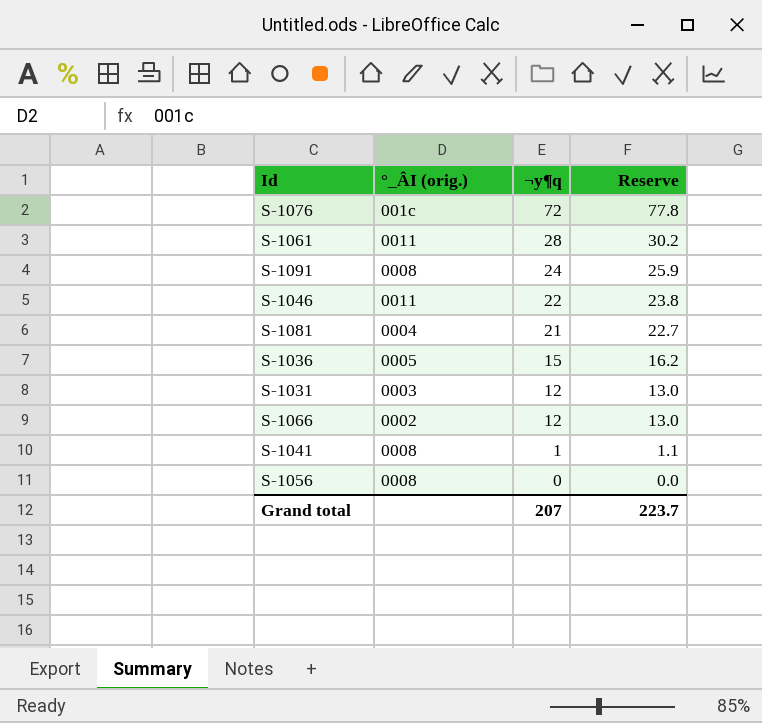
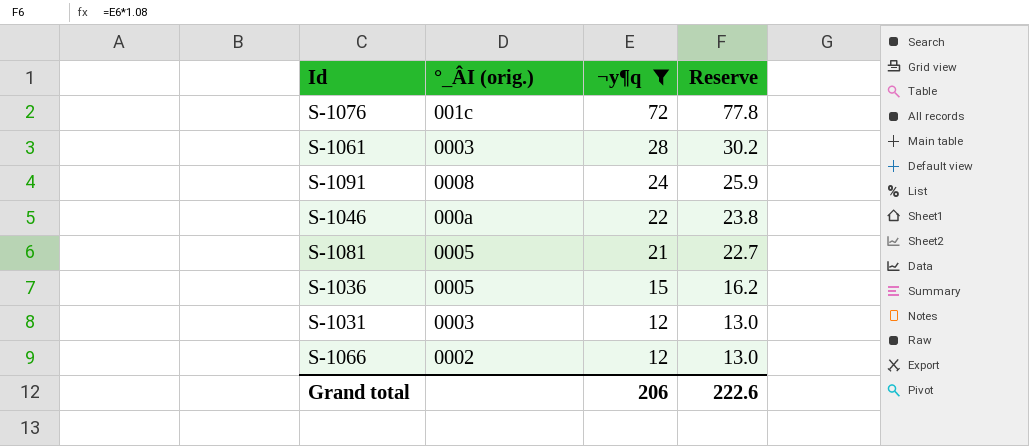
filter: none -> ¬y¶q >= 12
S-1061 | °_ÂI (orig.): 0011 -> 0003
S-1046 | °_ÂI (orig.): 0011 -> 000a
S-1081 | °_ÂI (orig.): 0004 -> 0005
Grand total | ¬y¶q: 207 -> 206
Grand total | Reserve: 223.7 -> 222.6

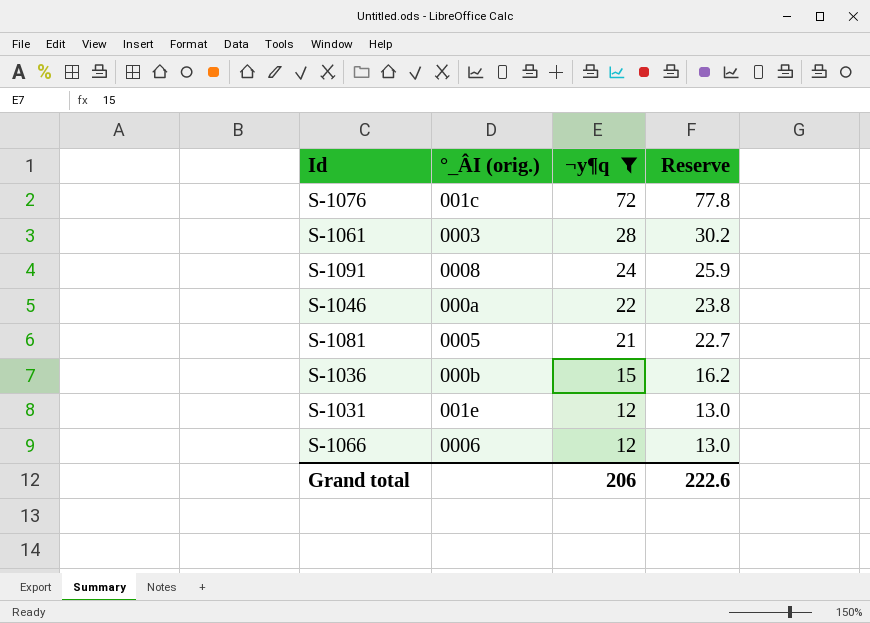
S-1036 | °_ÂI (orig.): 0005 -> 000b
S-1031 | °_ÂI (orig.): 0003 -> 001e
S-1066 | °_ÂI (orig.): 0002 -> 0006

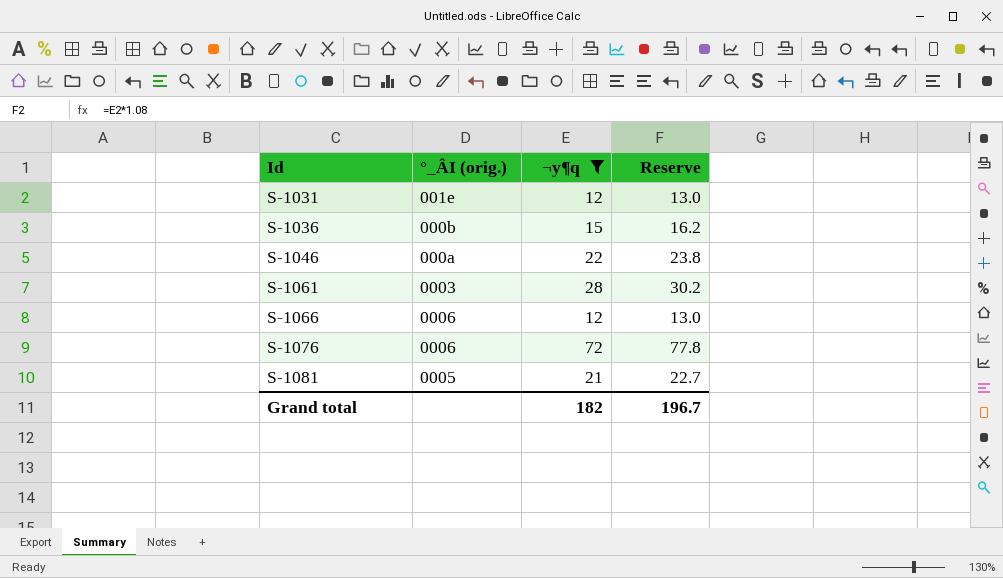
row order: ¬y¶q descending -> Id ascending
row S-1091: 0008 | 24 | 25.9 -> none
S-1076 | °_ÂI (orig.): 001c -> 0006
Grand total | ¬y¶q: 206 -> 182
Grand total | Reserve: 222.6 -> 196.7

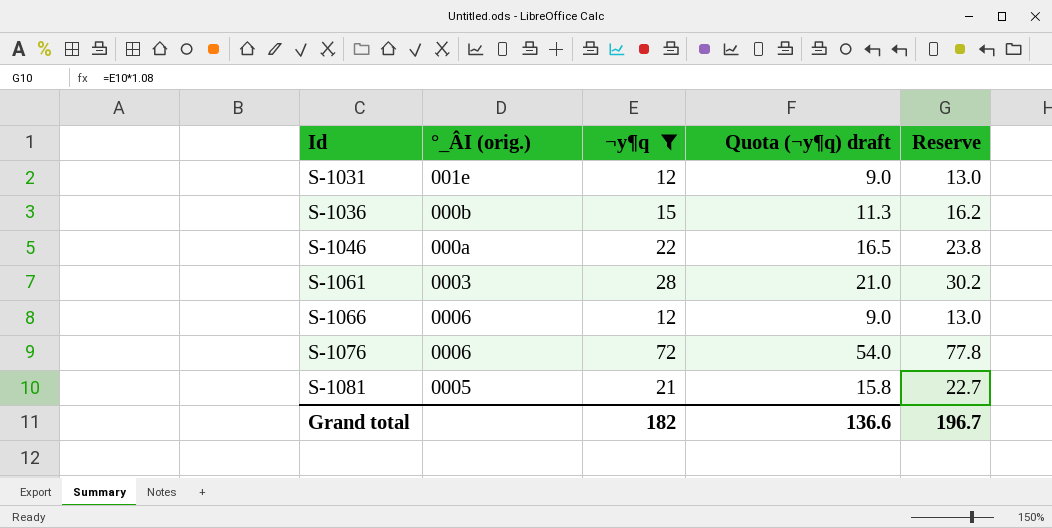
column Quota (¬y¶q) draft | formula: none -> [¬y¶q] * 0.75

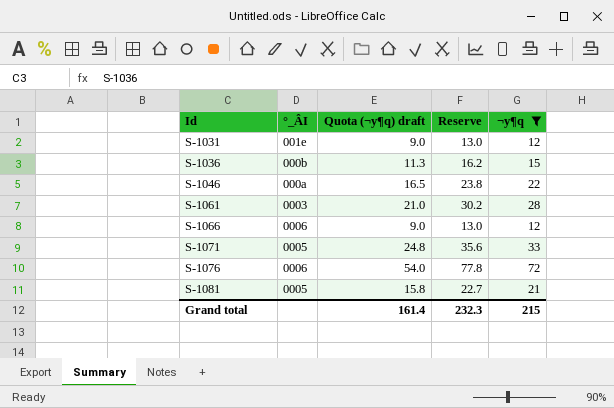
column name: °_ÂI (orig.) -> °_ÂI
column ¬y¶q | position: 3 -> 5
row S-1071: none -> 0005 | 24.8 | 35.6 | 33
Grand total | Quota (¬y¶q) draft: 136.6 -> 161.4
Grand total | Reserve: 196.7 -> 232.3
Grand total | ¬y¶q: 182 -> 215

